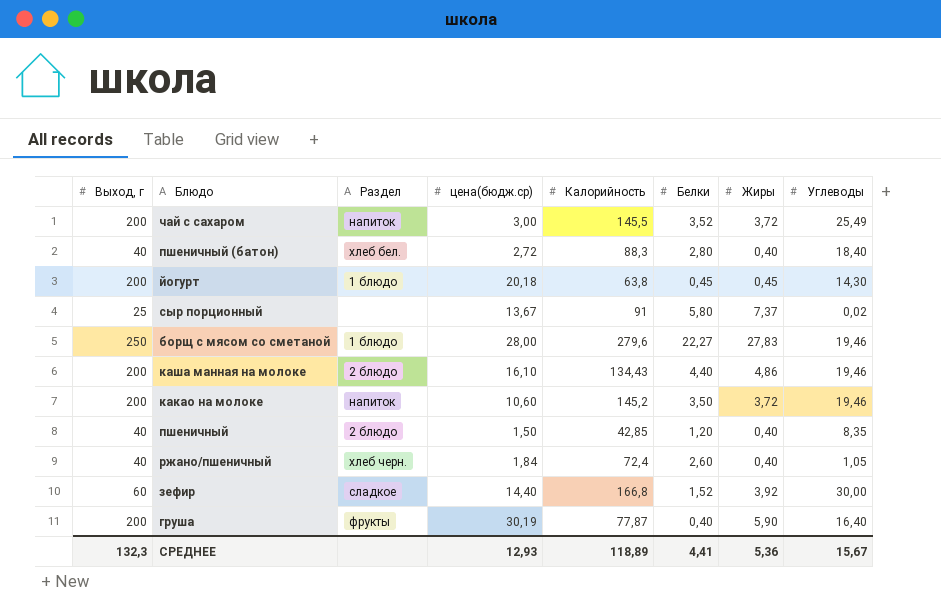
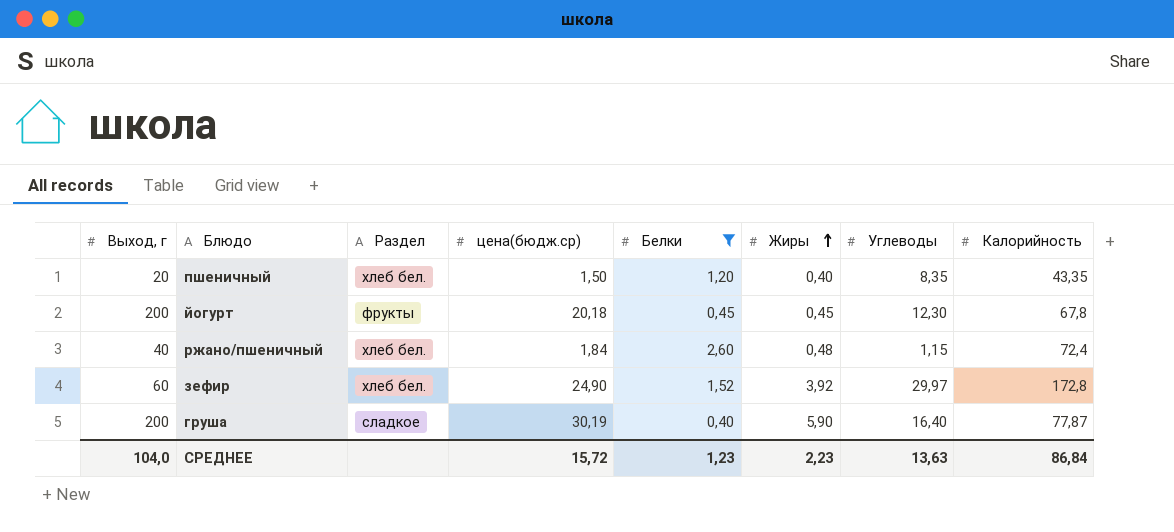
filter: none -> Белки <= 2,60
row order: none -> Жиры ascending
column Калорийность | position: 5 -> 8
пшеничный | Выход, г: 40 -> 20
пшеничный | Раздел: 2 блюдо -> хлеб бел.
пшеничный | Калорийность: 42,85 -> 43,35
йогурт | Раздел: 1 блюдо -> фрукты
йогурт | Углеводы: 14,30 -> 12,30
йогурт | Калорийность: 63,8 -> 67,8
ржано/пшеничный | Раздел: хлеб черн. -> хлеб бел.
ржано/пшеничный | Жиры: 0,40 -> 0,48
ржано/пшеничный | Углеводы: 1,05 -> 1,15
зефир | Раздел: сладкое -> хлеб бел.
зефир | цена(бюдж.ср): 14,40 -> 24,90
зефир | Углеводы: 30,00 -> 29,97
зефир | Калорийность: 166,8 -> 172,8
груша | Раздел: фрукты -> сладкое
СРЕДНЕЕ | Выход, г: 132,3 -> 104,0
СРЕДНЕЕ | цена(бюдж.ср): 12,93 -> 15,72
СРЕДНЕЕ | Белки: 4,41 -> 1,23
СРЕДНЕЕ | Жиры: 5,36 -> 2,23
СРЕДНЕЕ | Углеводы: 15,67 -> 13,63
СРЕДНЕЕ | Калорийность: 118,89 -> 86,84

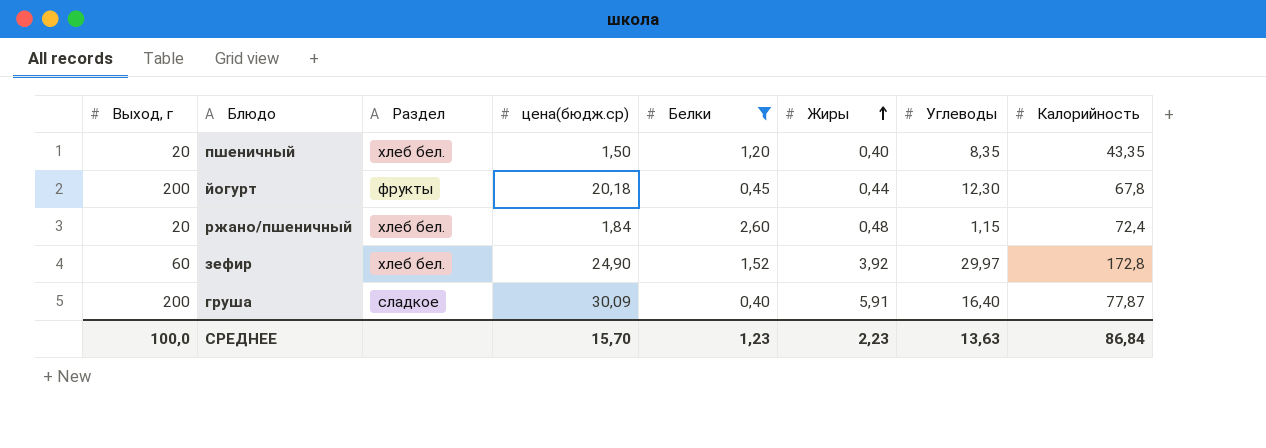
йогурт | Жиры: 0,45 -> 0,44
ржано/пшеничный | Выход, г: 40 -> 20
груша | цена(бюдж.ср): 30,19 -> 30,09
груша | Жиры: 5,90 -> 5,91
СРЕДНЕЕ | Выход, г: 104,0 -> 100,0
СРЕДНЕЕ | цена(бюдж.ср): 15,72 -> 15,70

